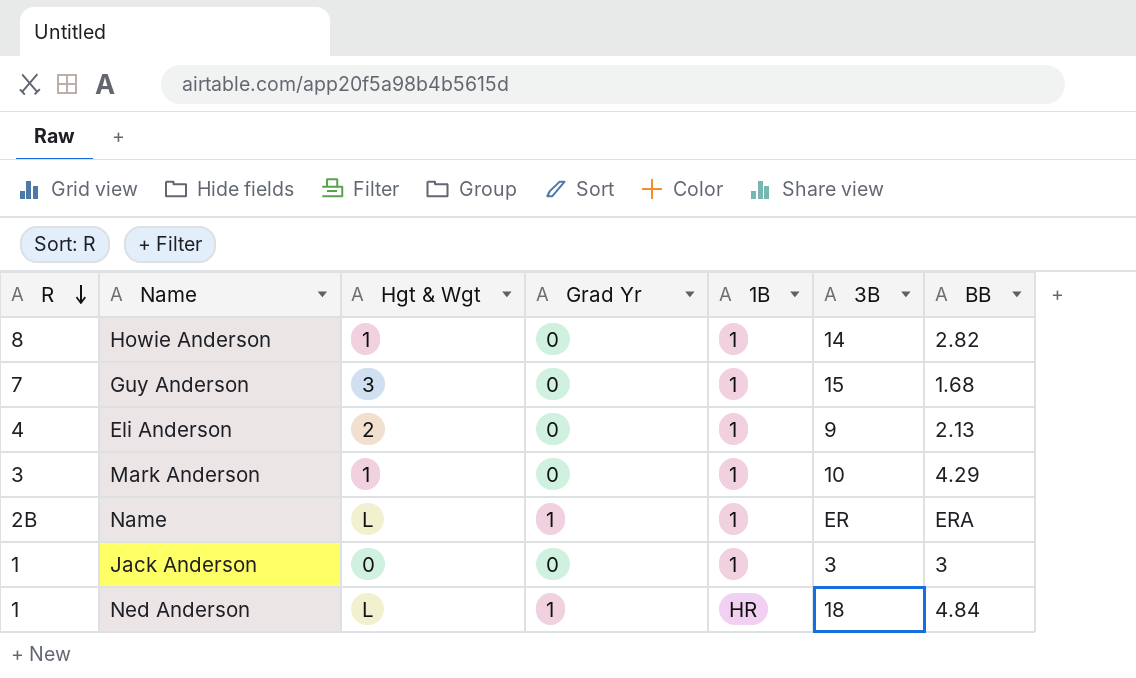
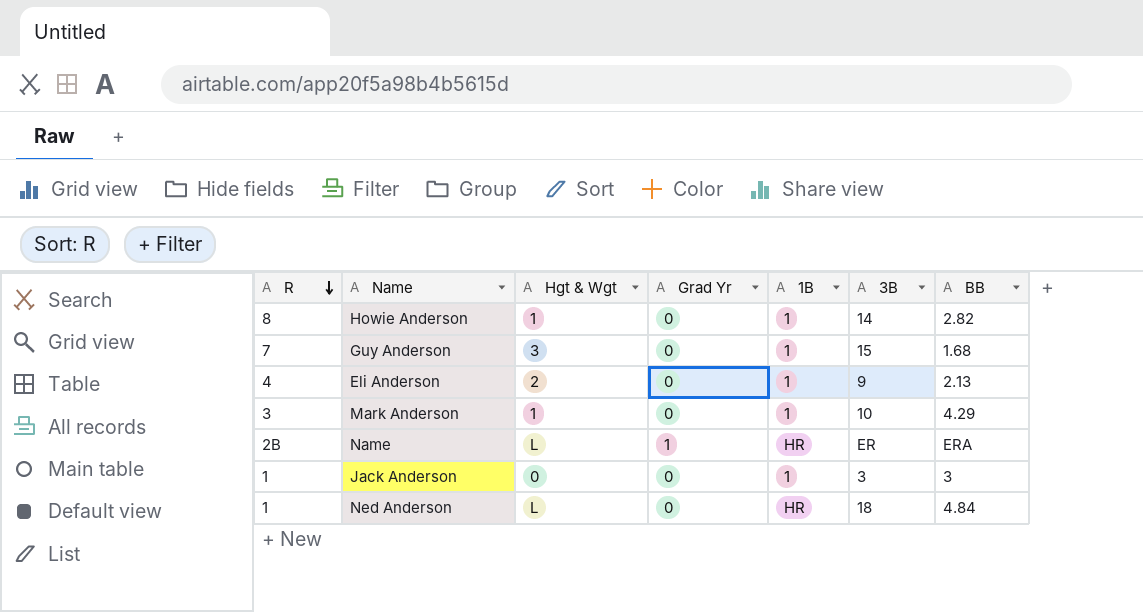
Name | 1B: 1 -> HR
Ned Anderson | Grad Yr: 1 -> 0

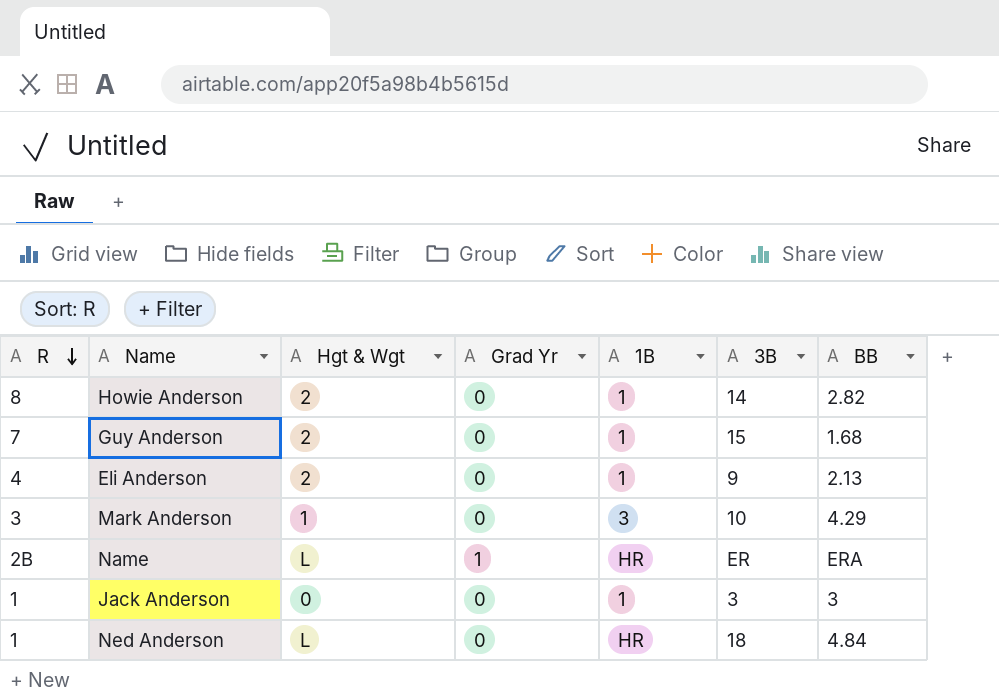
Howie Anderson | Hgt & Wgt: 1 -> 2
Guy Anderson | Hgt & Wgt: 3 -> 2
Mark Anderson | 1B: 1 -> 3

